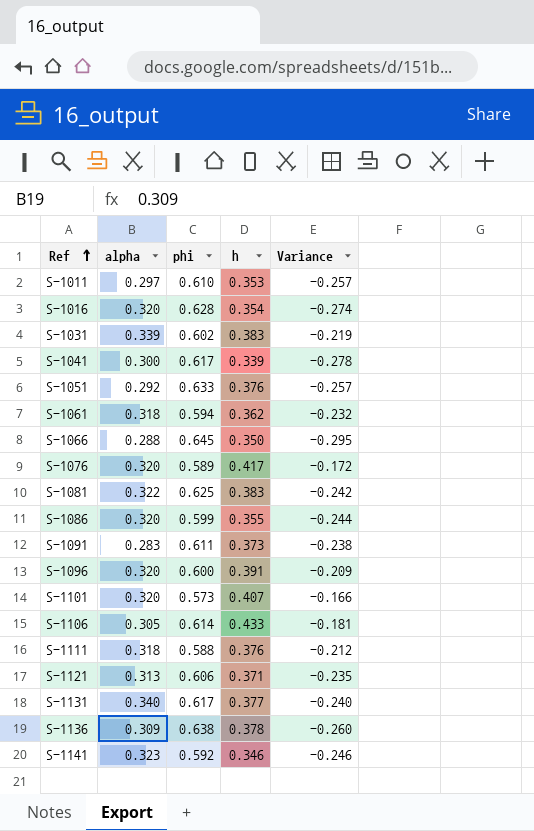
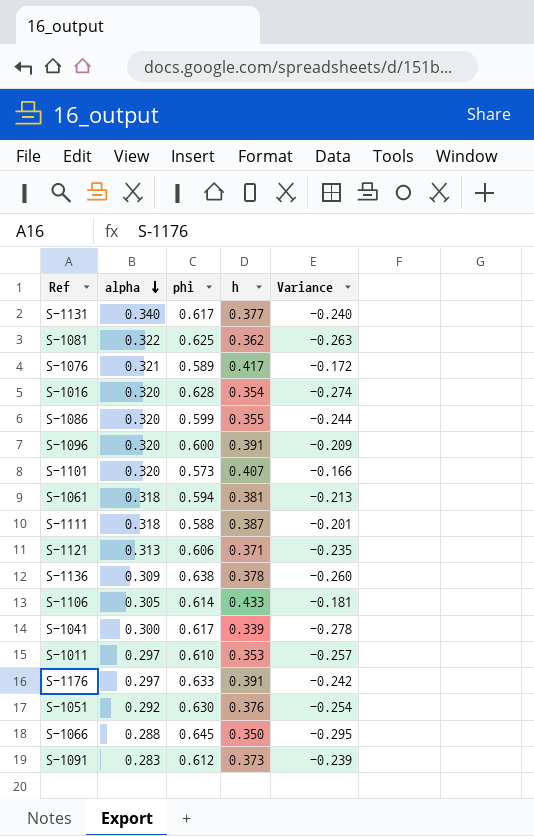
row order: Ref ascending -> alpha descending
row S-1031: 0.339 | 0.602 | 0.383 | -0.219 -> none
row S-1141: 0.323 | 0.592 | 0.346 | -0.246 -> none
S-1081 | h: 0.383 -> 0.362
S-1081 | Variance: -0.242 -> -0.263
S-1076 | alpha: 0.320 -> 0.321
S-1061 | h: 0.362 -> 0.381
S-1061 | Variance: -0.232 -> -0.213
S-1111 | h: 0.376 -> 0.387
S-1111 | Variance: -0.212 -> -0.201
row S-1176: none -> 0.297 | 0.633 | 0.391 | -0.242
S-1051 | phi: 0.633 -> 0.630
S-1051 | Variance: -0.257 -> -0.254
S-1091 | phi: 0.611 -> 0.612
S-1091 | Variance: -0.238 -> -0.239

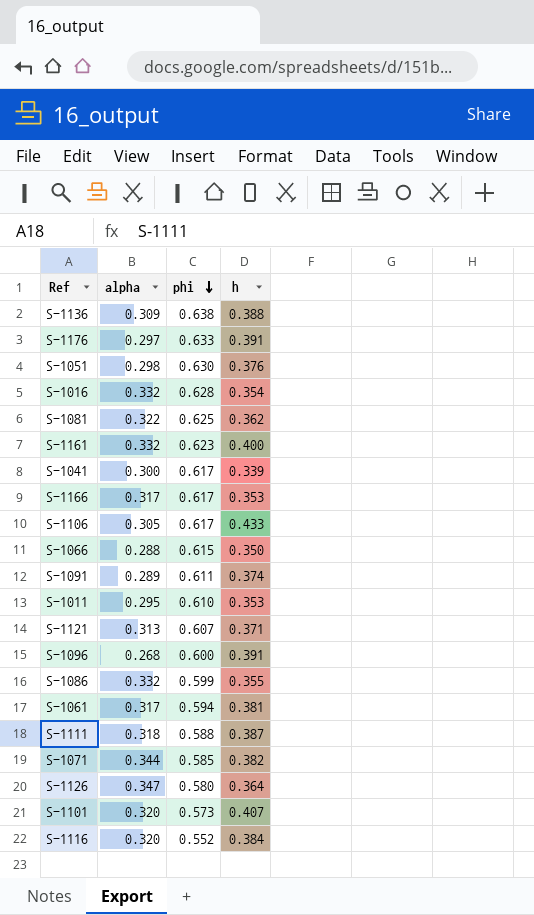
row order: alpha descending -> phi descending
column Variance | formula: [h] - [phi] -> none
row S-1131: 0.340 | 0.617 | 0.377 | -0.240 -> none
row S-1076: 0.321 | 0.589 | 0.417 | -0.172 -> none
S-1136 | h: 0.378 -> 0.388
S-1051 | alpha: 0.292 -> 0.298
S-1016 | alpha: 0.320 -> 0.332
row S-1161: none -> 0.332 | 0.623 | 0.400
row S-1166: none -> 0.317 | 0.617 | 0.353
S-1106 | phi: 0.614 -> 0.617
S-1066 | phi: 0.645 -> 0.615
S-1091 | alpha: 0.283 -> 0.289
S-1091 | phi: 0.612 -> 0.611
S-1091 | h: 0.373 -> 0.374
S-1011 | alpha: 0.297 -> 0.295
S-1121 | phi: 0.606 -> 0.607
S-1096 | alpha: 0.320 -> 0.268
S-1086 | alpha: 0.320 -> 0.332
S-1061 | alpha: 0.318 -> 0.317
row S-1071: none -> 0.344 | 0.585 | 0.382
row S-1126: none -> 0.347 | 0.580 | 0.364
row S-1116: none -> 0.320 | 0.552 | 0.384

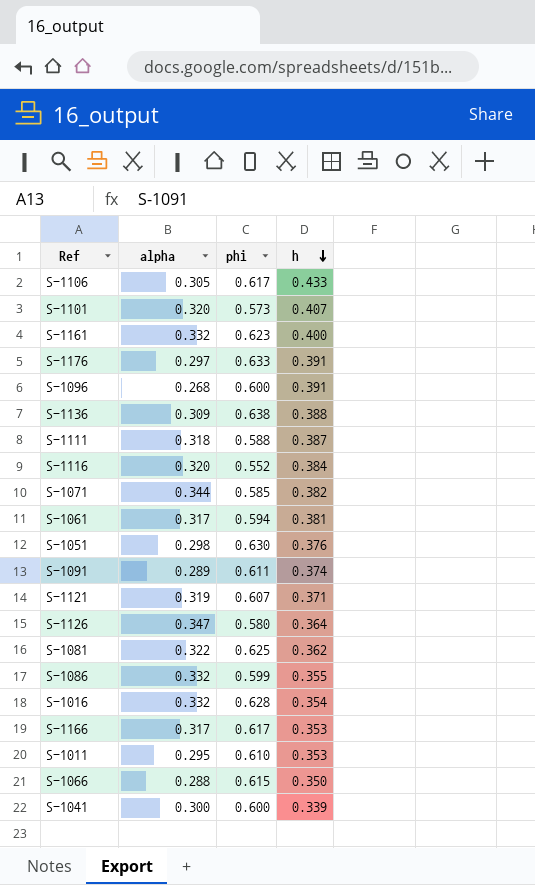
row order: phi descending -> h descending
S-1121 | alpha: 0.313 -> 0.319
S-1041 | phi: 0.617 -> 0.600

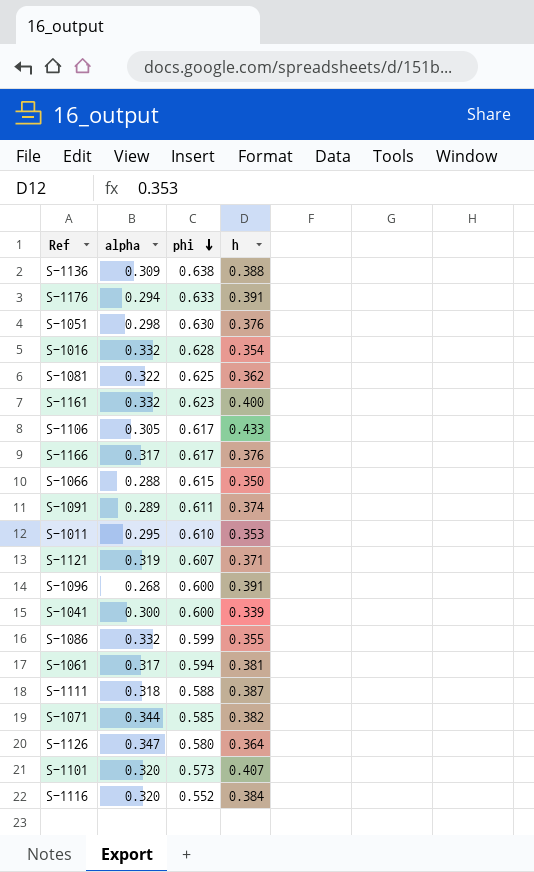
row order: h descending -> phi descending
S-1176 | alpha: 0.297 -> 0.294
S-1166 | h: 0.353 -> 0.376

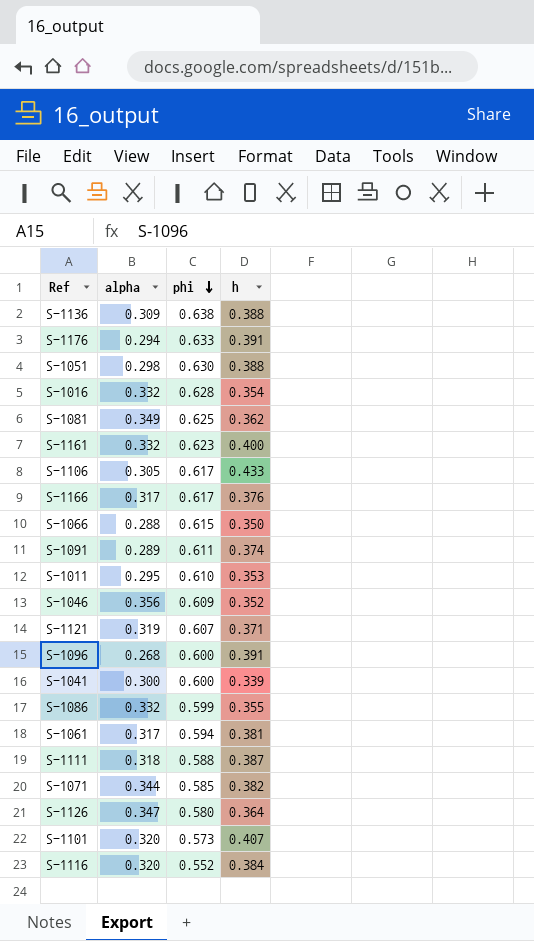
S-1051 | h: 0.376 -> 0.388
S-1081 | alpha: 0.322 -> 0.349
row S-1046: none -> 0.356 | 0.609 | 0.352

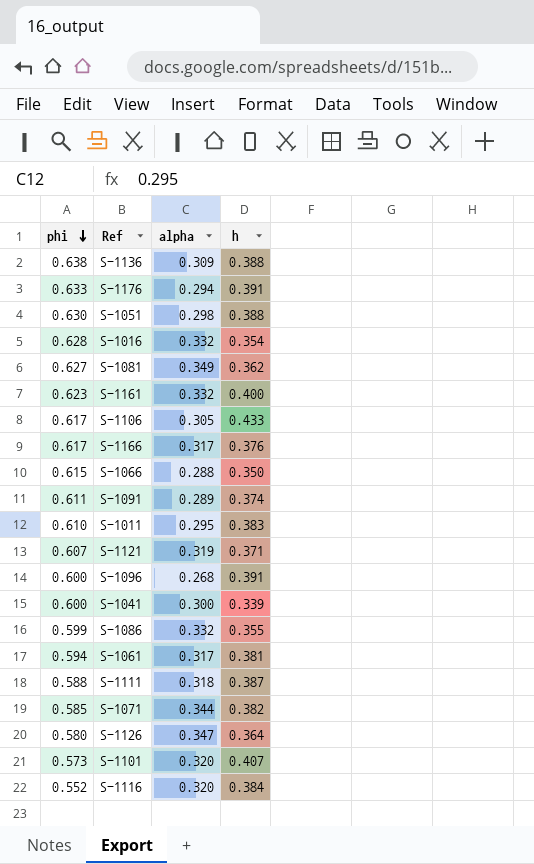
column phi | position: 3 -> 1
row S-1046: 0.356 | 0.609 | 0.352 -> none
S-1081 | phi: 0.625 -> 0.627
S-1011 | h: 0.353 -> 0.383

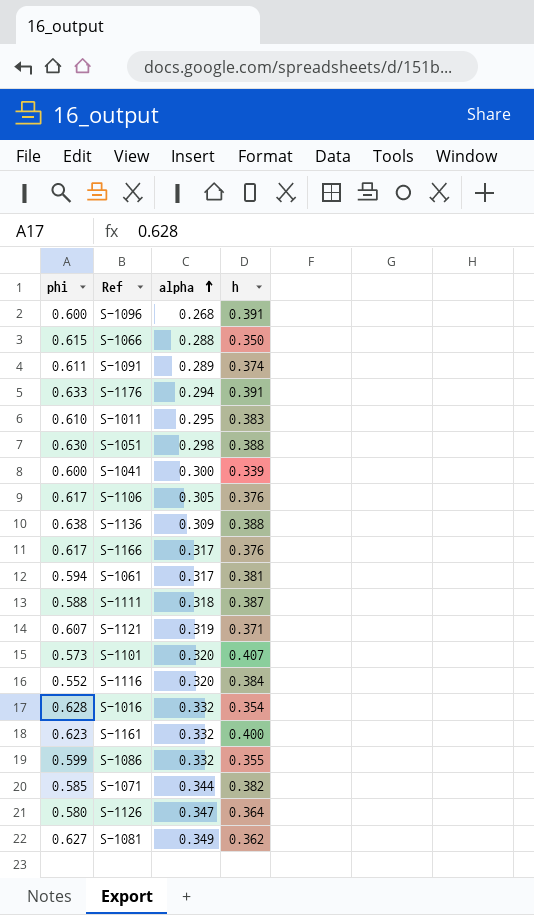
row order: phi descending -> alpha ascending
S-1106 | h: 0.433 -> 0.376

